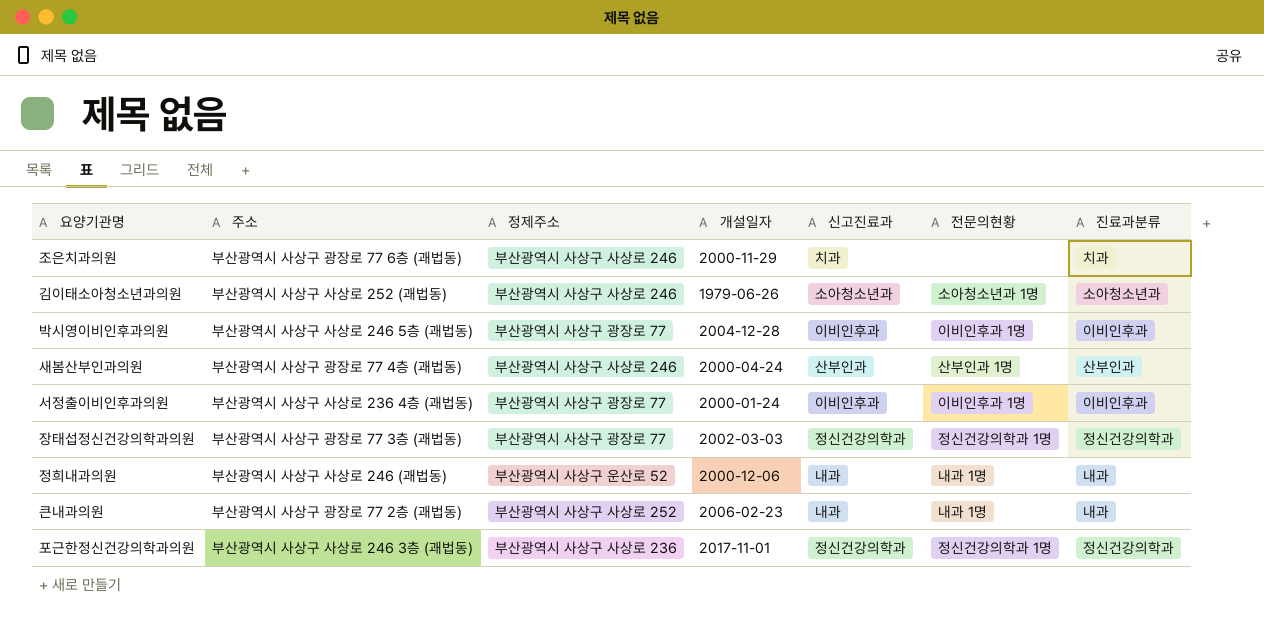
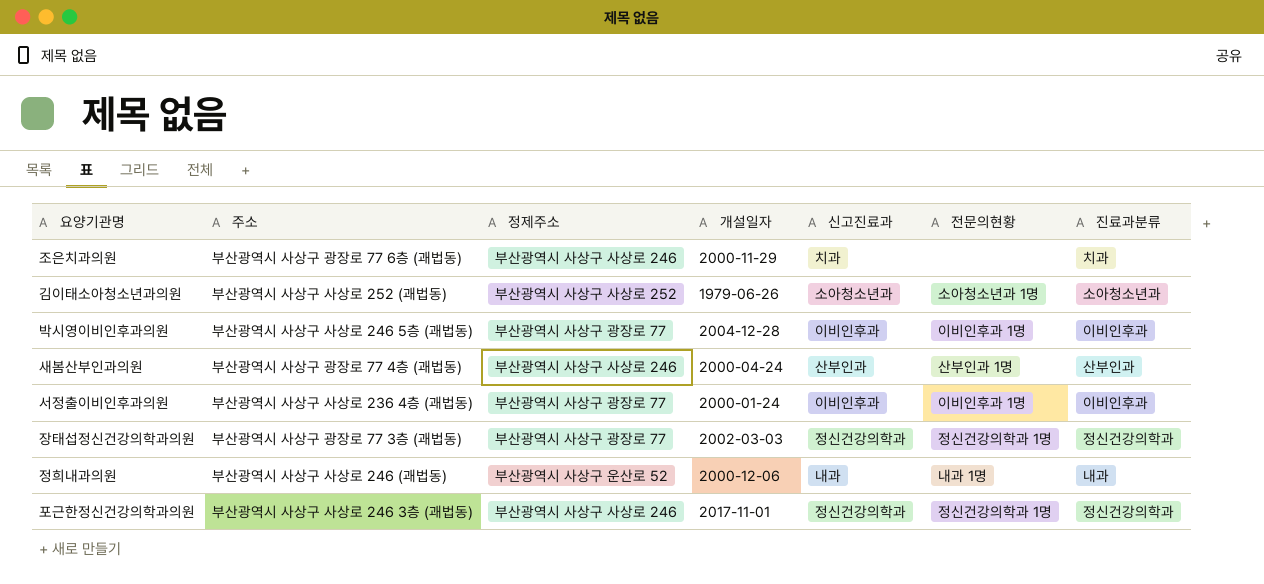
row 큰내과의원: 부산광역시 사상구 광장로 77 2층 (괘법동) | 부산광역시 사상구 사상로 252 | 2006-02-23 | 내과 | 내과 1명 | 내과 -> none
김이태소아청소년과의원 | 정제주소: 부산광역시 사상구 사상로 246 -> 부산광역시 사상구 사상로 252
포근한정신건강의학과의원 | 정제주소: 부산광역시 사상구 사상로 236 -> 부산광역시 사상구 사상로 246

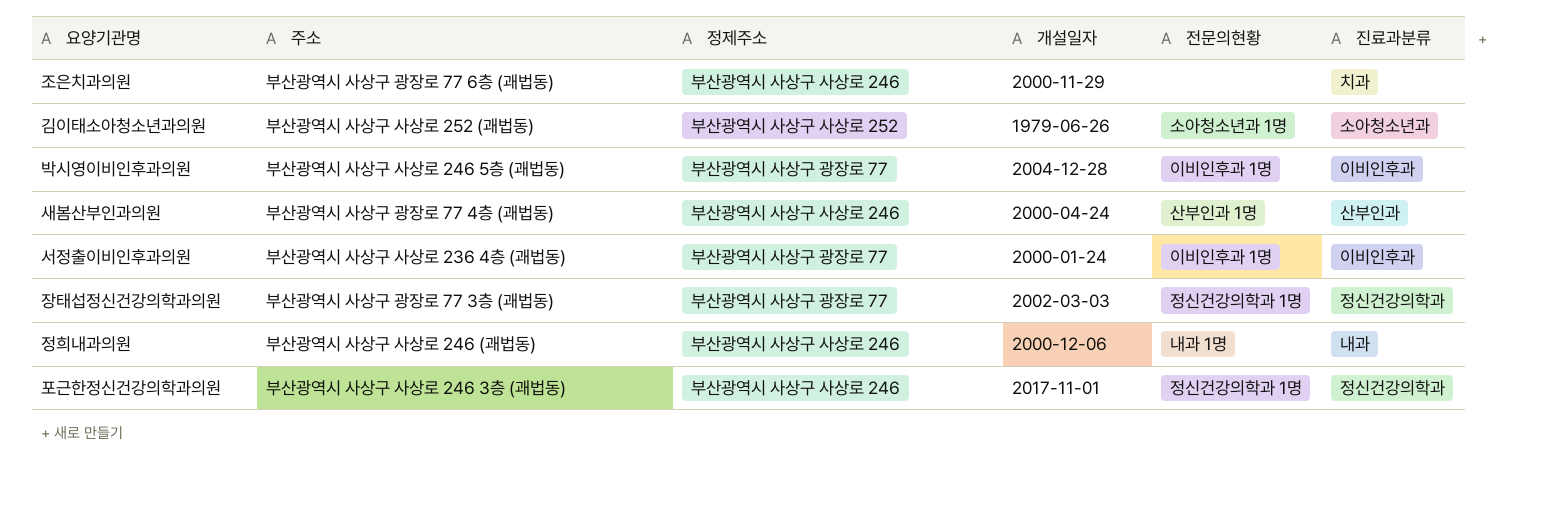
column 신고진료과 | position: 5 -> none
정희내과의원 | 정제주소: 부산광역시 사상구 운산로 52 -> 부산광역시 사상구 사상로 246

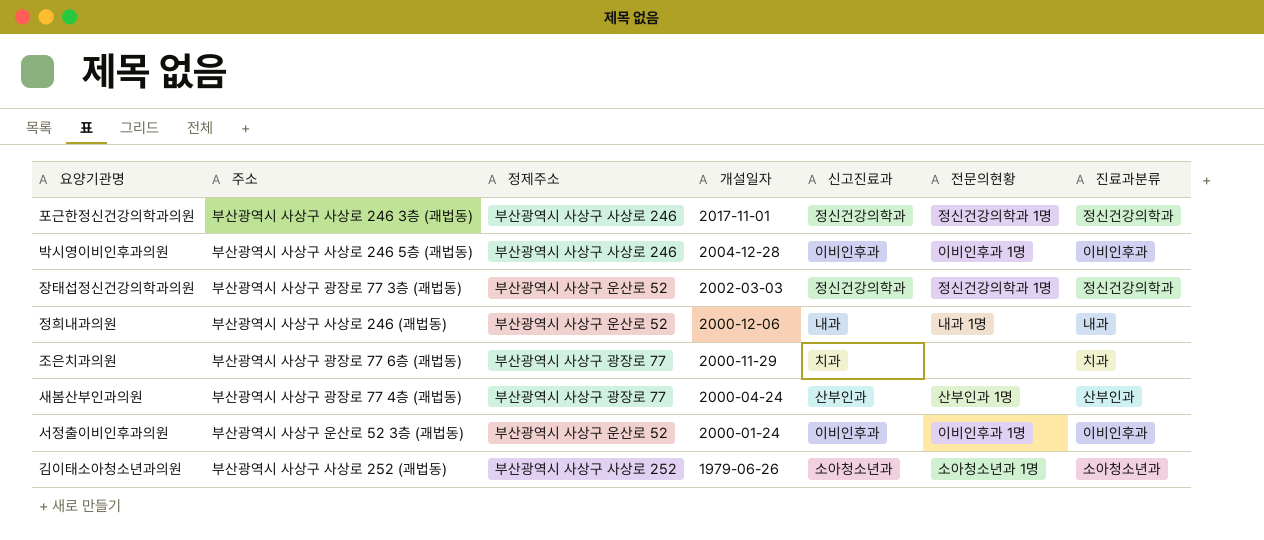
row order: none -> 개설일자 descending
column 신고진료과 | position: none -> 5
박시영이비인후과의원 | 정제주소: 부산광역시 사상구 광장로 77 -> 부산광역시 사상구 사상로 246
장태섭정신건강의학과의원 | 정제주소: 부산광역시 사상구 광장로 77 -> 부산광역시 사상구 운산로 52
정희내과의원 | 정제주소: 부산광역시 사상구 사상로 246 -> 부산광역시 사상구 운산로 52
조은치과의원 | 정제주소: 부산광역시 사상구 사상로 246 -> 부산광역시 사상구 광장로 77
새봄산부인과의원 | 정제주소: 부산광역시 사상구 사상로 246 -> 부산광역시 사상구 광장로 77
서정출이비인후과의원 | 주소: 부산광역시 사상구 사상로 236 4층 (괘법동) -> 부산광역시 사상구 운산로 52 3층 (괘법동)
서정출이비인후과의원 | 정제주소: 부산광역시 사상구 광장로 77 -> 부산광역시 사상구 운산로 52

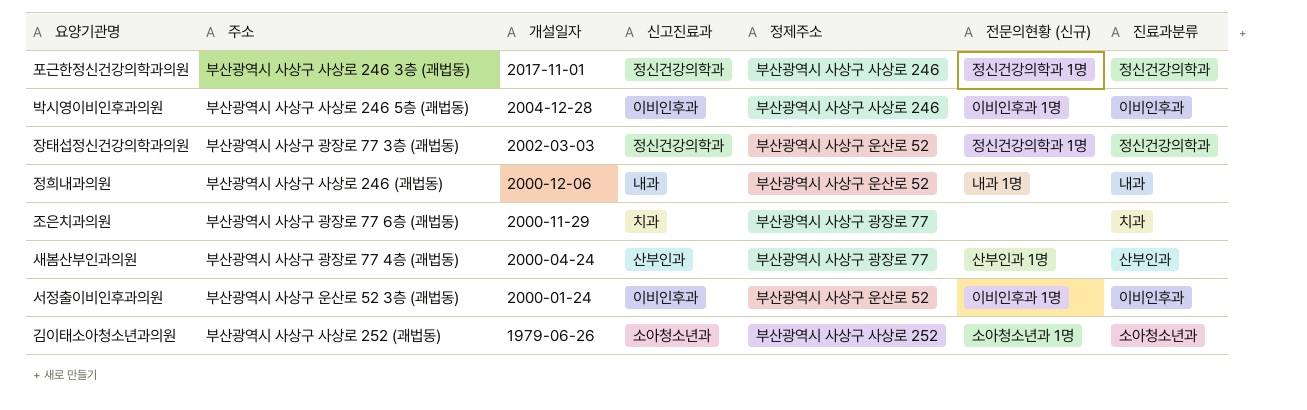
column 정제주소 | position: 3 -> 5
column name: 전문의현황 -> 전문의현황 (신규)

